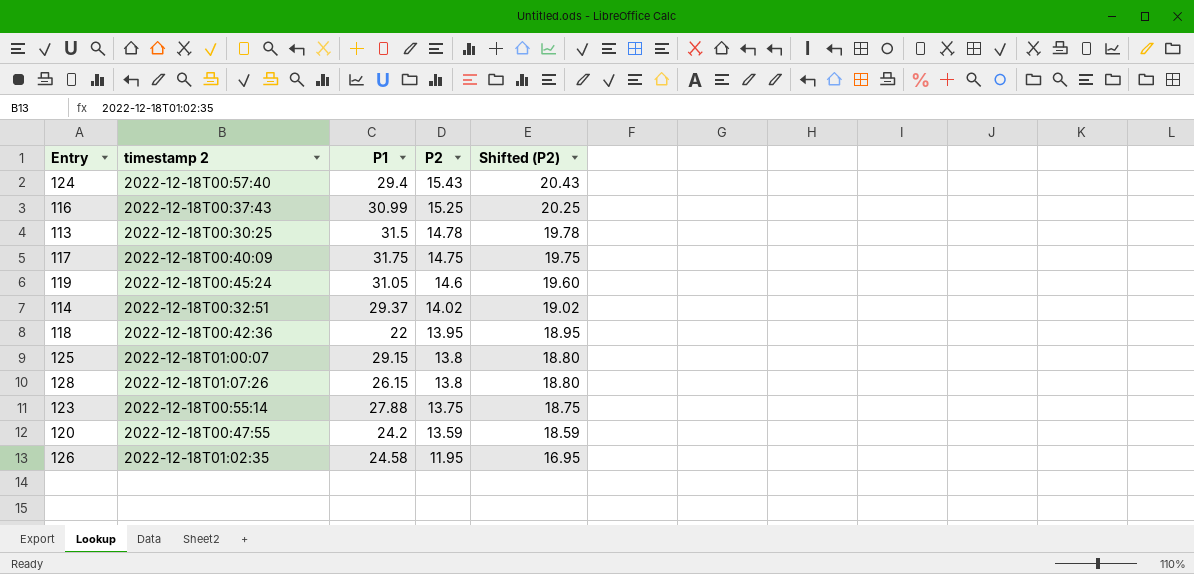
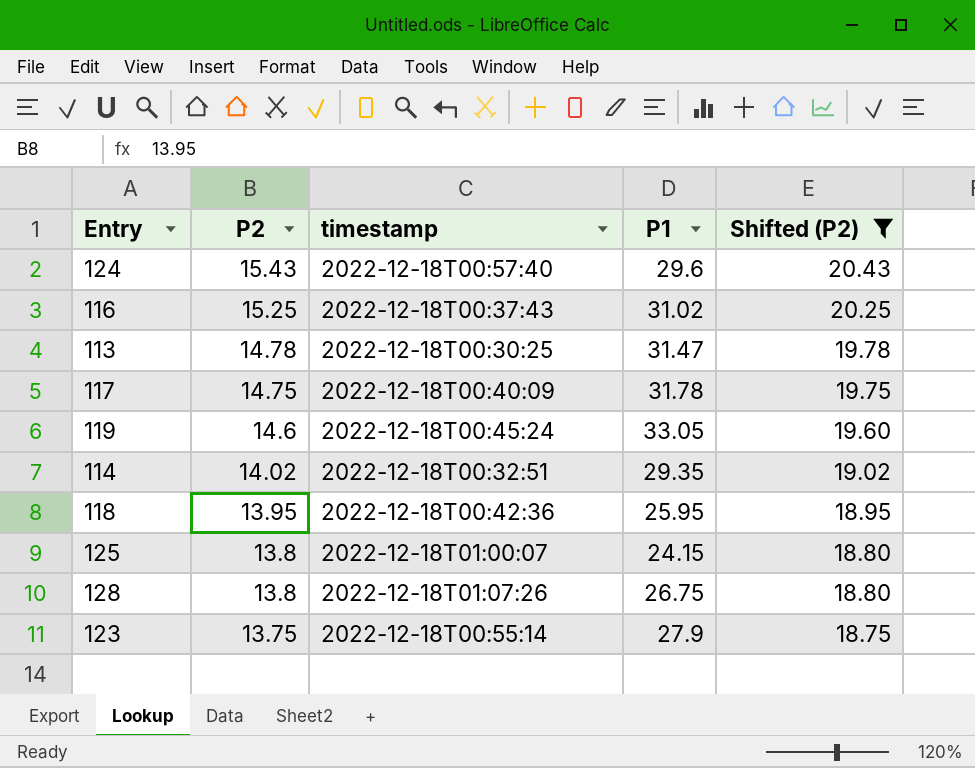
filter: none -> Shifted (P2) >= 18.75
column P2 | position: 4 -> 2
column name: timestamp 2 -> timestamp
124 | P1: 29.4 -> 29.6
116 | P1: 30.99 -> 31.02
113 | P1: 31.5 -> 31.47
117 | P1: 31.75 -> 31.78
119 | P1: 31.05 -> 33.05
114 | P1: 29.37 -> 29.35
118 | P1: 22 -> 25.95
125 | P1: 29.15 -> 24.15
128 | P1: 26.15 -> 26.75
123 | P1: 27.88 -> 27.9

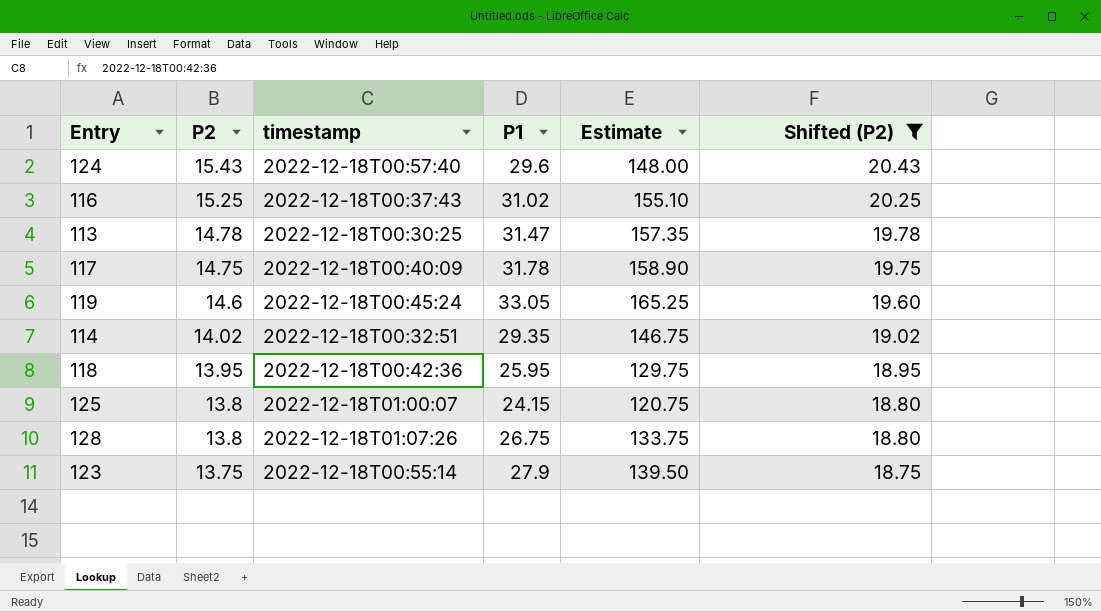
column Estimate | formula: none -> [P1] * 5

